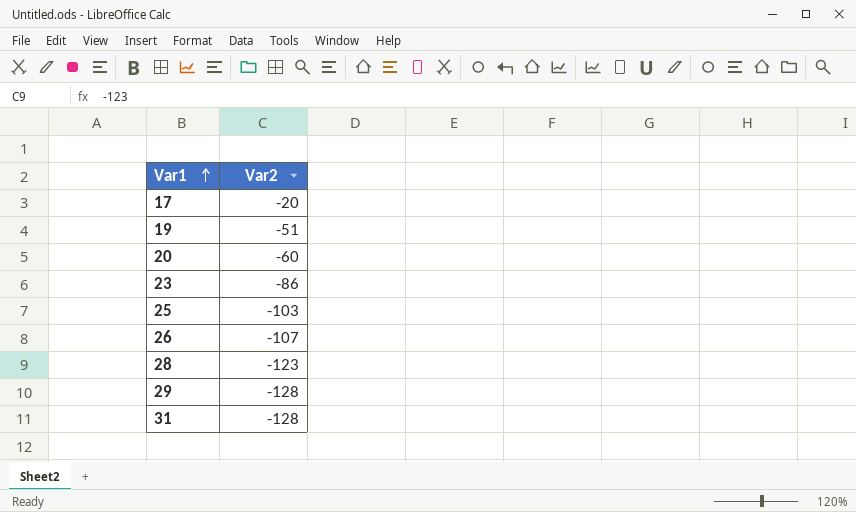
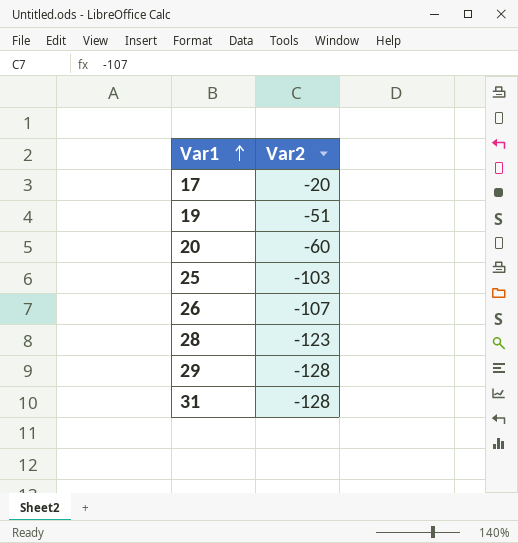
row 23: -86 -> none

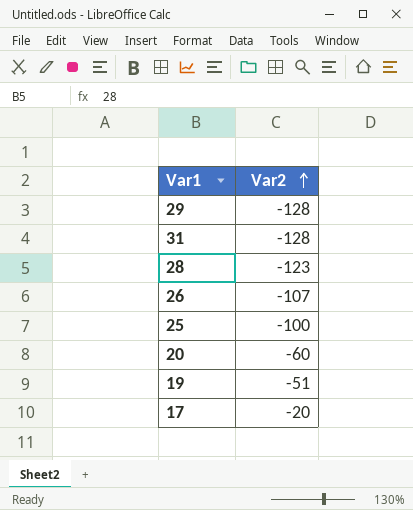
row order: Var1 ascending -> Var2 ascending
25 | Var2: -103 -> -100

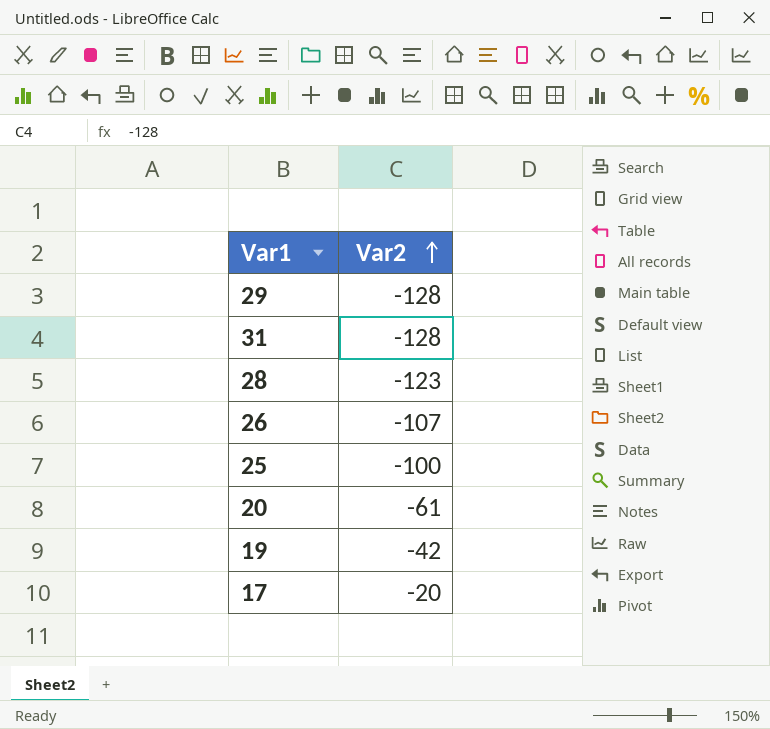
20 | Var2: -60 -> -61
19 | Var2: -51 -> -42

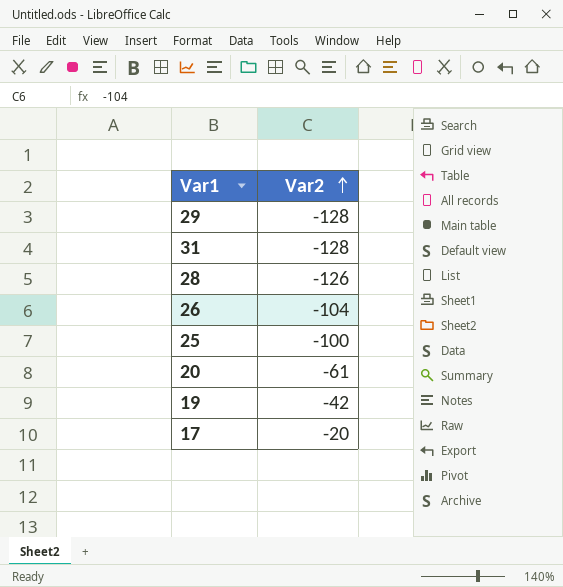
28 | Var2: -123 -> -126
26 | Var2: -107 -> -104

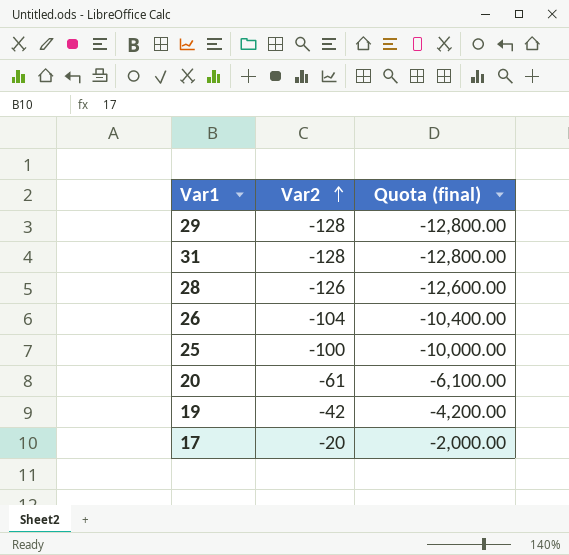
column Quota (final) | formula: none -> [Var2] * 100

